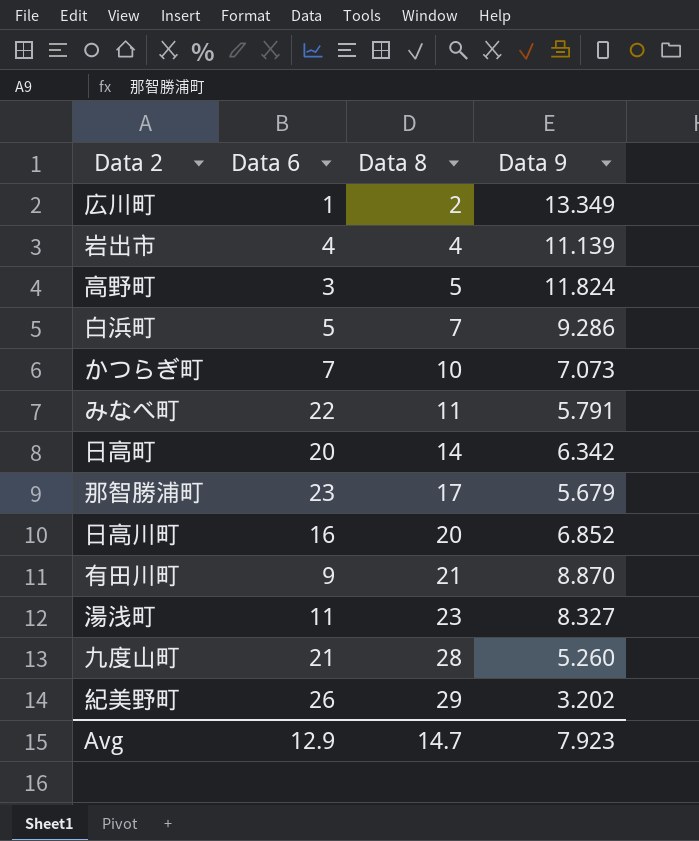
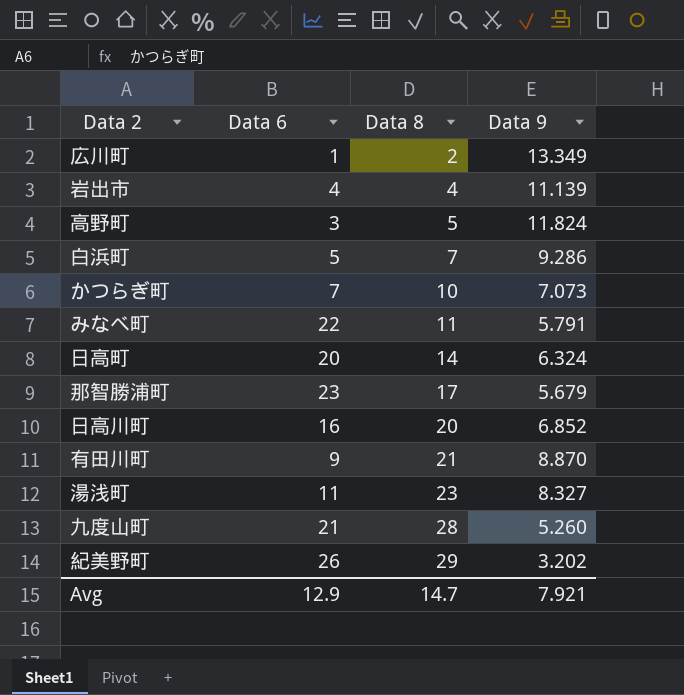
日高町 | Data 9: 6.342 -> 6.324
Avg | Data 9: 7.923 -> 7.921

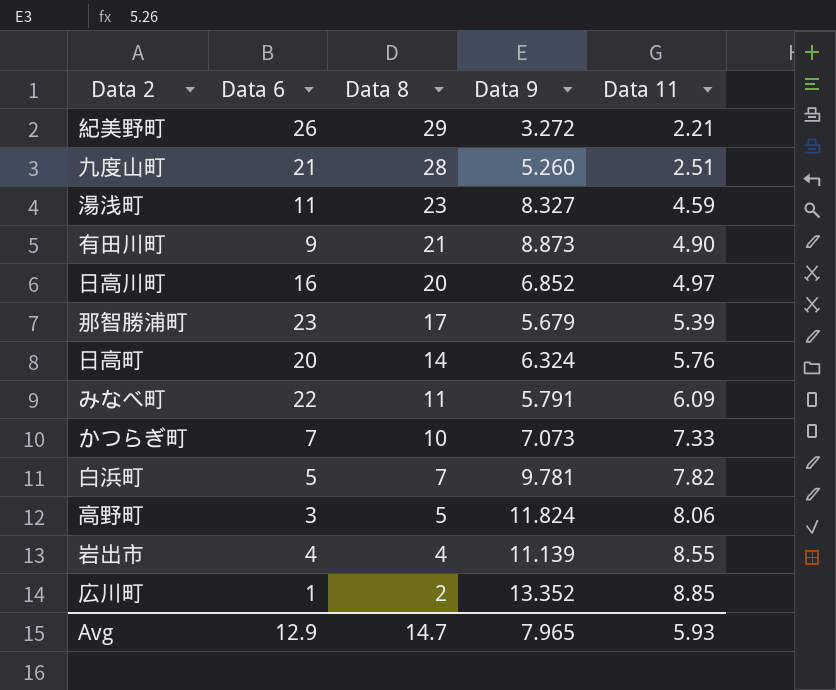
row order: Data 8 ascending -> Data 8 descending
column Data 11 | position: none -> 5
紀美野町 | Data 9: 3.202 -> 3.272
有田川町 | Data 9: 8.870 -> 8.873
白浜町 | Data 9: 9.286 -> 9.781
広川町 | Data 9: 13.349 -> 13.352
Avg | Data 9: 7.921 -> 7.965

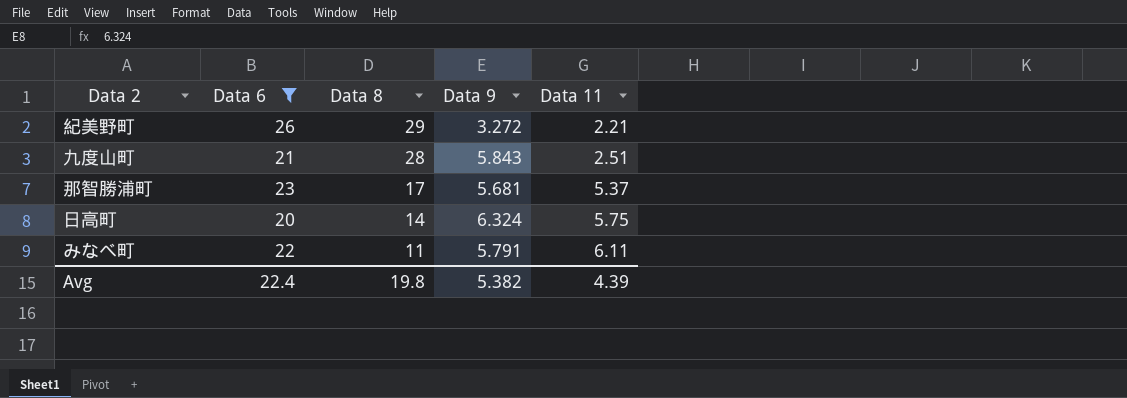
filter: none -> Data 6 >= 20
九度山町 | Data 9: 5.260 -> 5.843
那智勝浦町 | Data 9: 5.679 -> 5.681
那智勝浦町 | Data 11: 5.39 -> 5.37
日高町 | Data 11: 5.76 -> 5.75
みなべ町 | Data 11: 6.09 -> 6.11
Avg | Data 6: 12.9 -> 22.4
Avg | Data 8: 14.7 -> 19.8
Avg | Data 9: 7.965 -> 5.382
Avg | Data 11: 5.93 -> 4.39

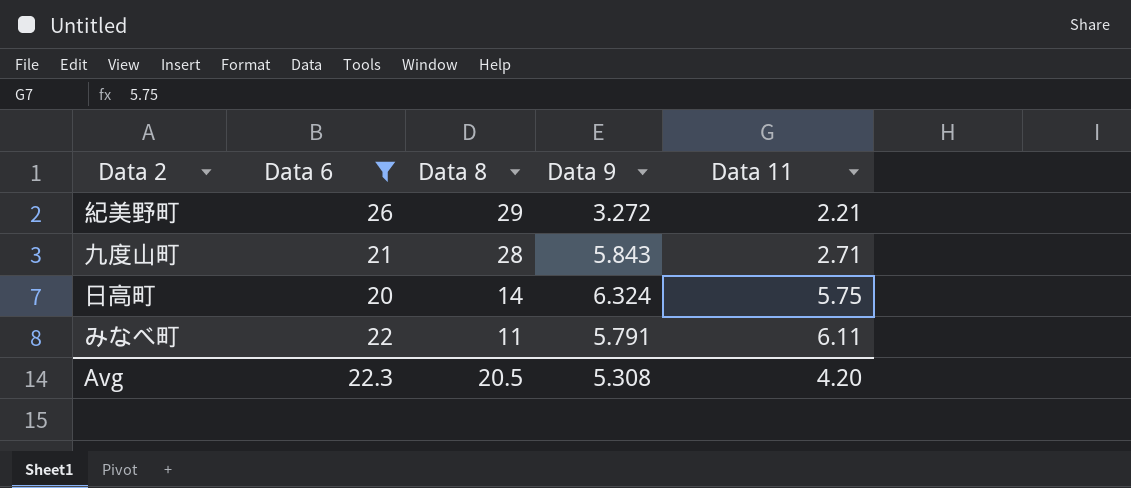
row 那智勝浦町: 23 | 17 | 5.681 | 5.37 -> none
九度山町 | Data 11: 2.51 -> 2.71
Avg | Data 6: 22.4 -> 22.3
Avg | Data 8: 19.8 -> 20.5
Avg | Data 9: 5.382 -> 5.308
Avg | Data 11: 4.39 -> 4.20

